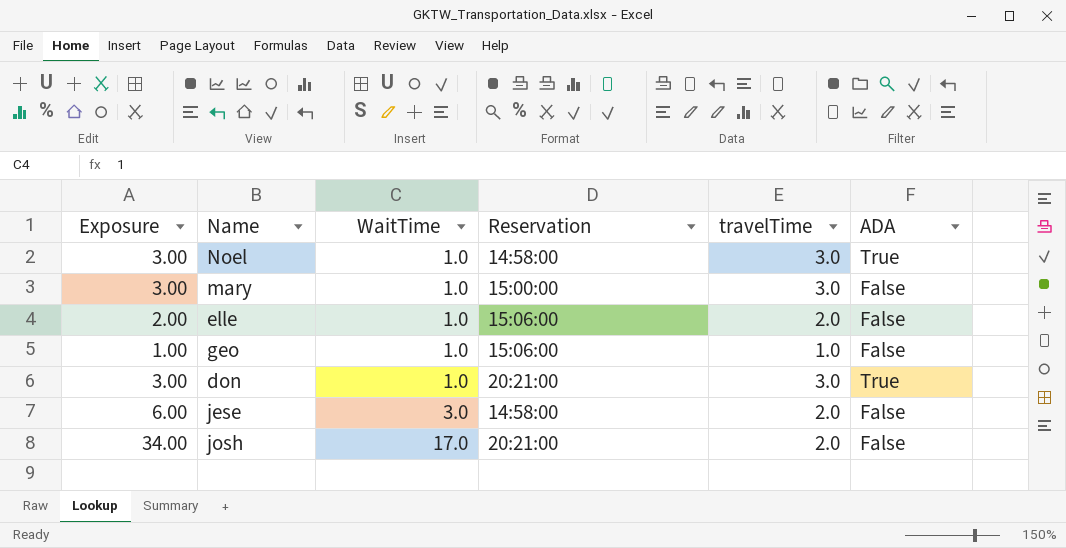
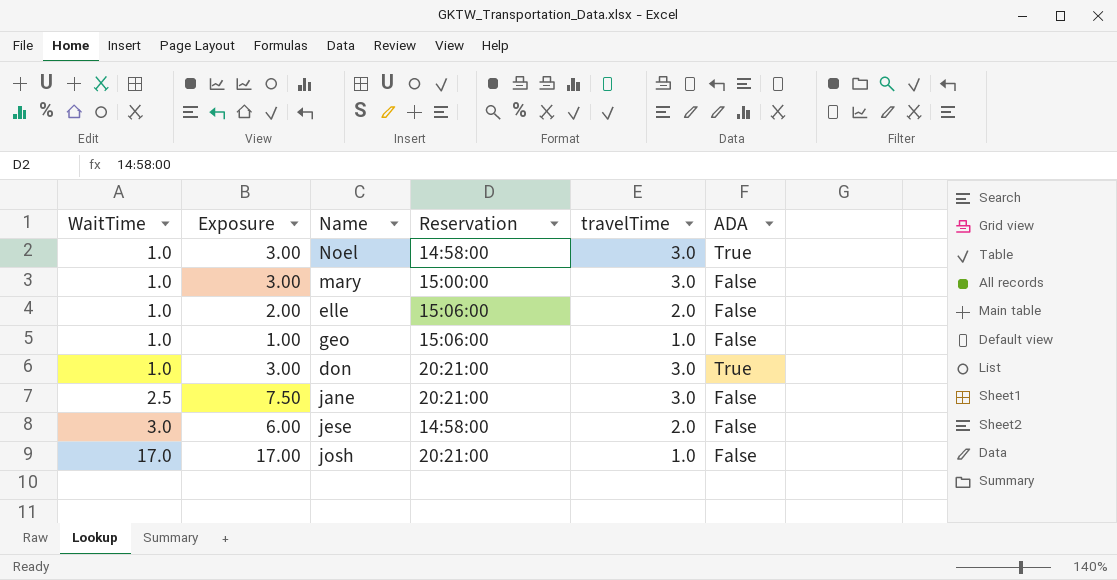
column WaitTime | position: 3 -> 1
row jane: none -> 2.5 | 7.50 | 20:21:00 | 3.0 | False
josh | Exposure: 34.00 -> 17.00
josh | travelTime: 2.0 -> 1.0

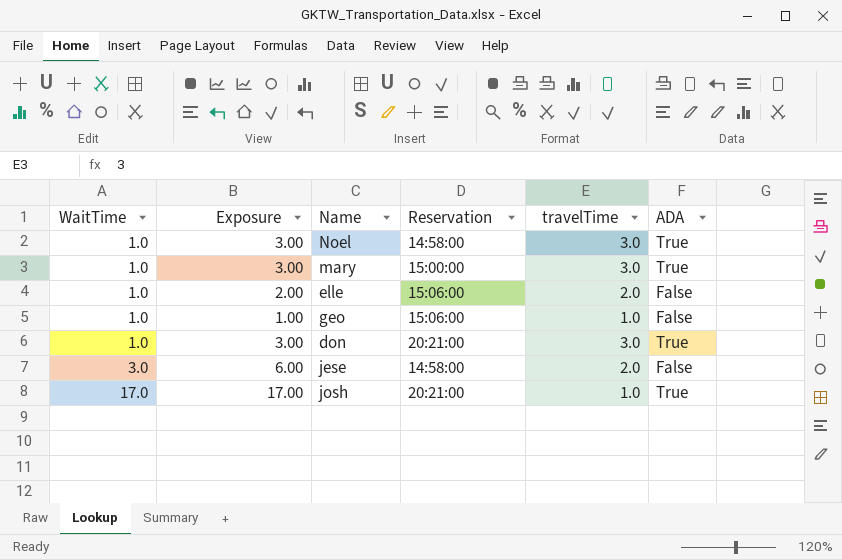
row jane: 2.5 | 7.50 | 20:21:00 | 3.0 | False -> none
mary | ADA: False -> True
josh | ADA: False -> True

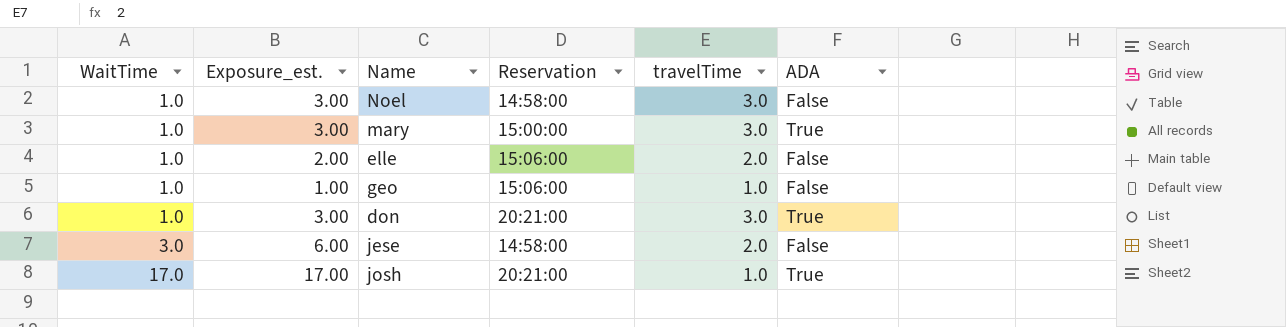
column name: Exposure -> Exposure_est.
Noel | ADA: True -> False

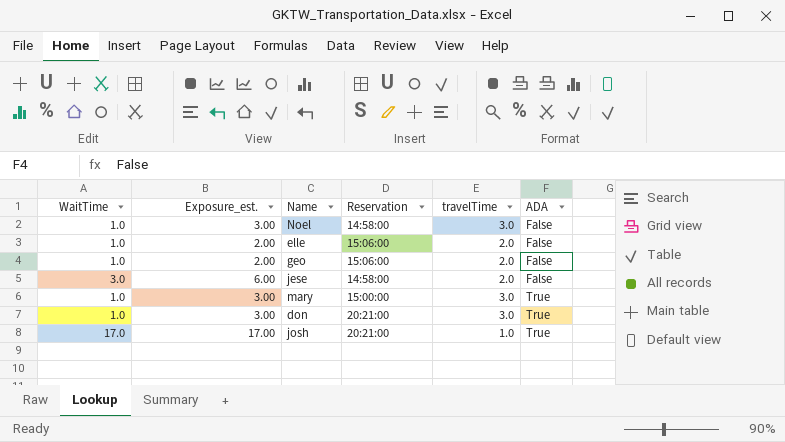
row order: WaitTime ascending -> ADA ascending
geo | Exposure_est.: 1.00 -> 2.00
geo | travelTime: 1.0 -> 2.0

